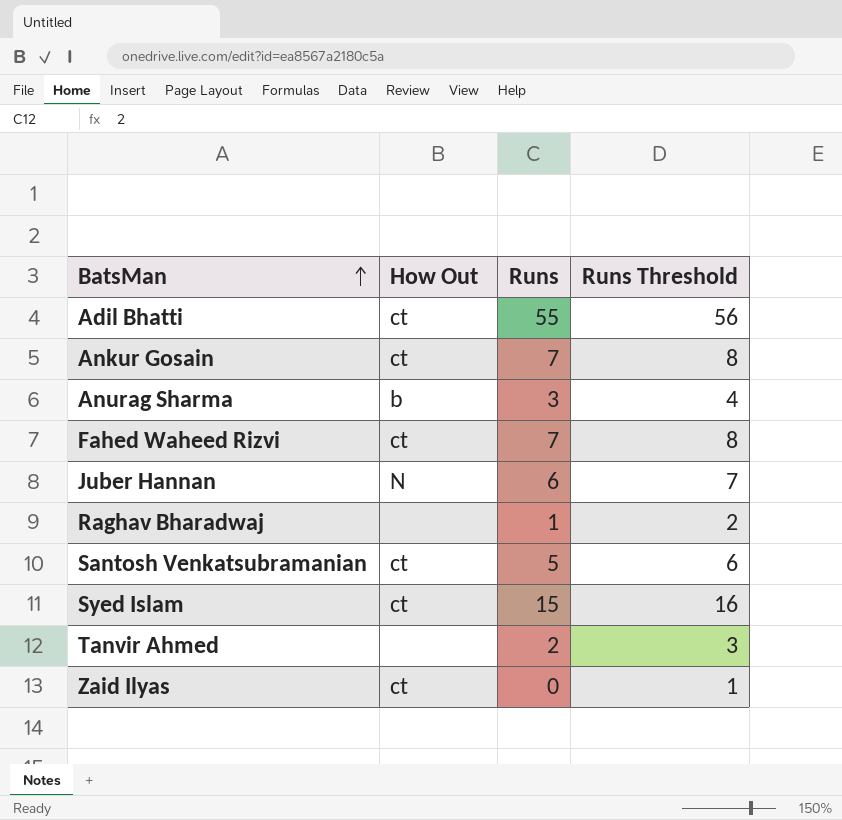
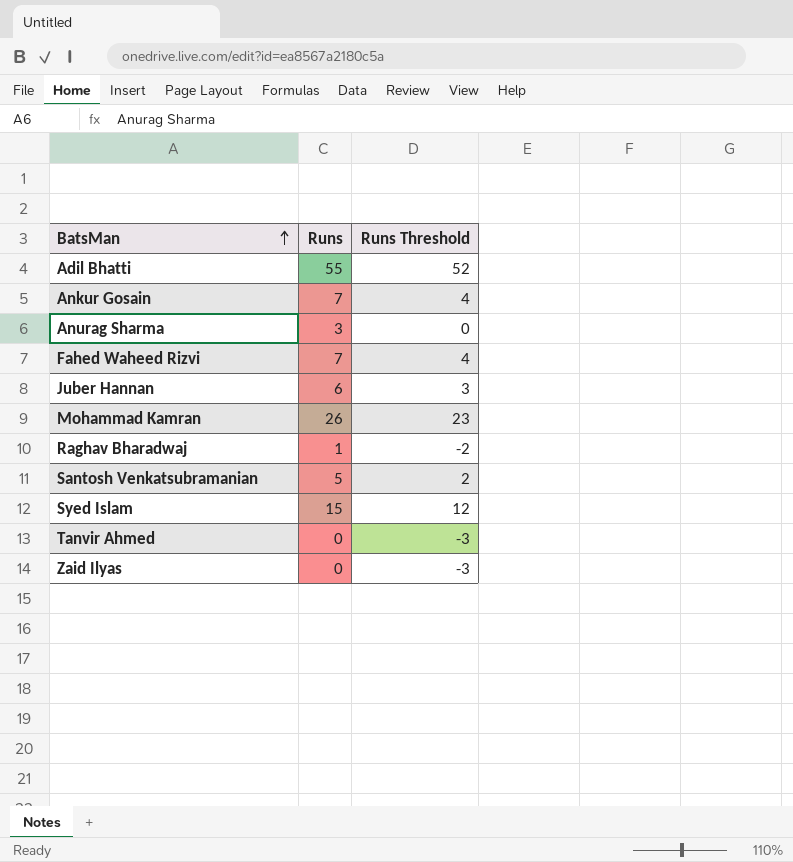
column How Out | position: 2 -> none
column Runs Threshold | formula: [Runs] + 1 -> [Runs] - 3
row Mohammad Kamran: none -> 26 | 23
Tanvir Ahmed | Runs: 2 -> 0

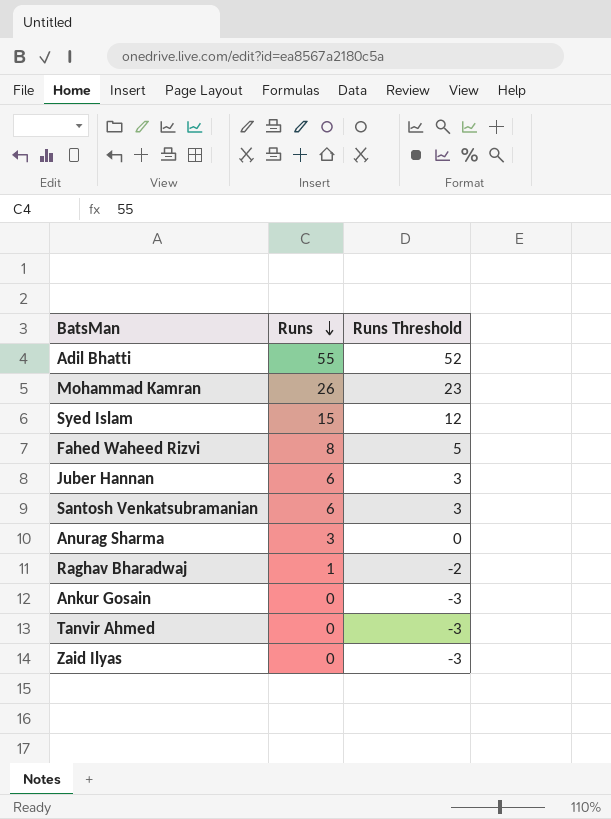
row order: BatsMan ascending -> Runs descending
Fahed Waheed Rizvi | Runs: 7 -> 8
Fahed Waheed Rizvi | Runs Threshold: 4 -> 5
Santosh Venkatsubramanian | Runs: 5 -> 6
Santosh Venkatsubramanian | Runs Threshold: 2 -> 3
Ankur Gosain | Runs: 7 -> 0
Ankur Gosain | Runs Threshold: 4 -> -3

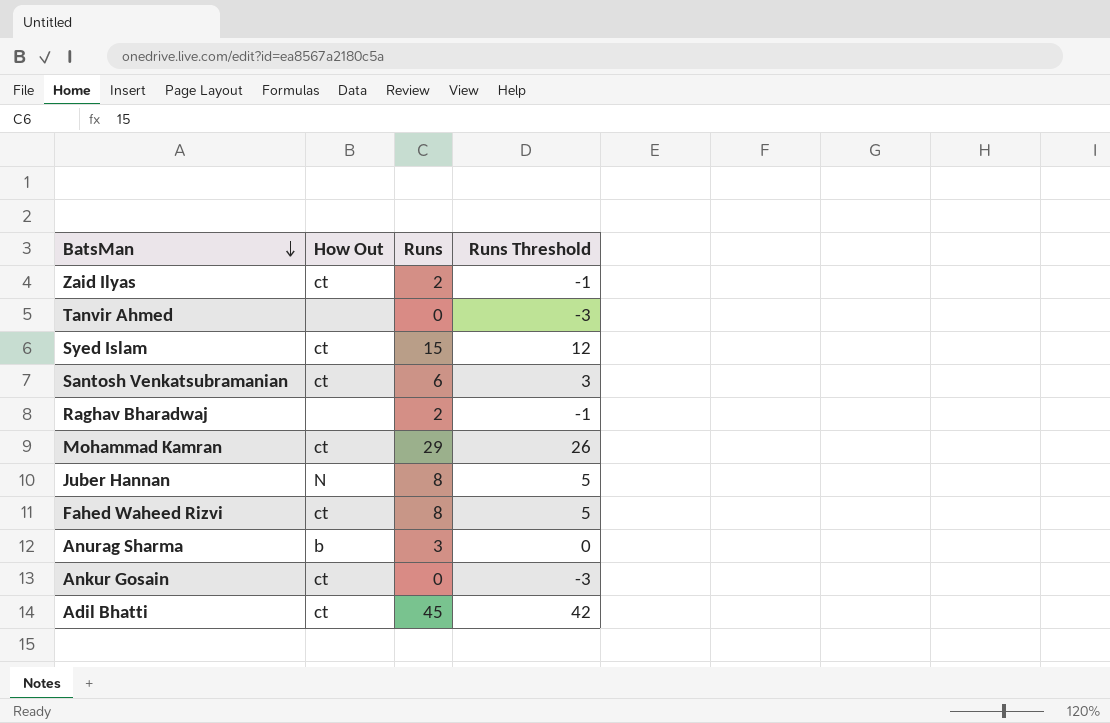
row order: Runs descending -> BatsMan descending
column How Out | position: none -> 2
Zaid Ilyas | Runs: 0 -> 2
Zaid Ilyas | Runs Threshold: -3 -> -1
Raghav Bharadwaj | Runs: 1 -> 2
Raghav Bharadwaj | Runs Threshold: -2 -> -1
Mohammad Kamran | Runs: 26 -> 29
Mohammad Kamran | Runs Threshold: 23 -> 26
Juber Hannan | Runs: 6 -> 8
Juber Hannan | Runs Threshold: 3 -> 5
Adil Bhatti | Runs: 55 -> 45
Adil Bhatti | Runs Threshold: 52 -> 42

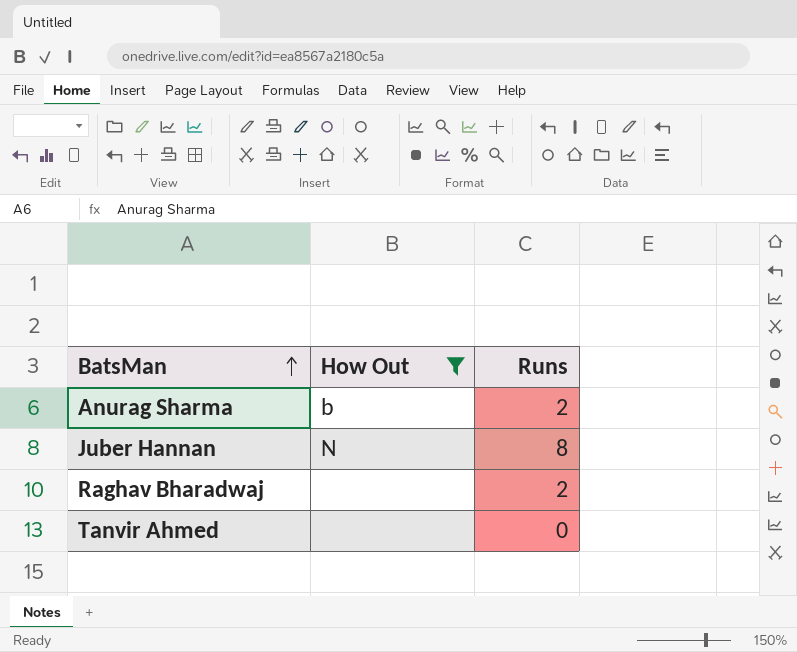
filter: none -> How Out != ct
row order: BatsMan descending -> BatsMan ascending
column Runs Threshold | formula: [Runs] - 3 -> none
Anurag Sharma | Runs: 3 -> 2

